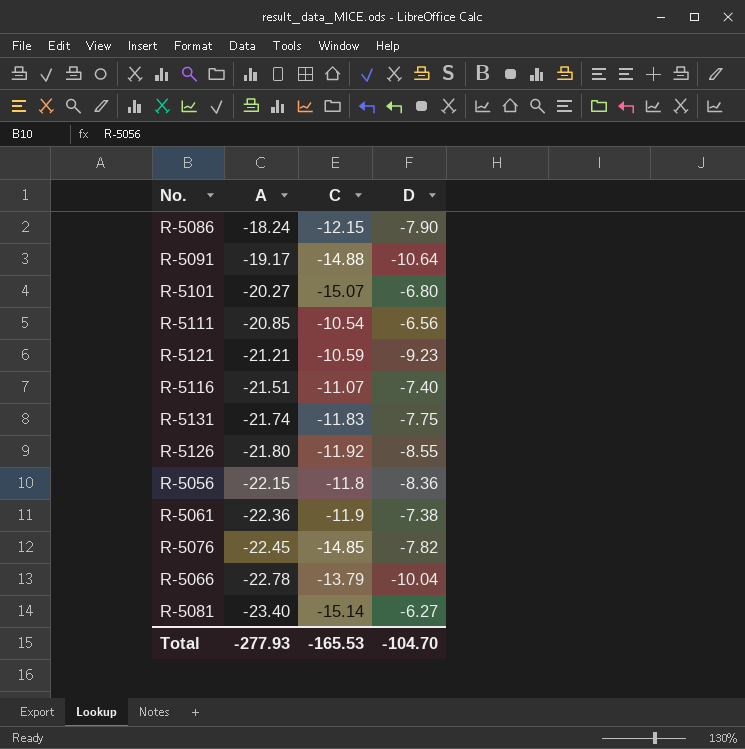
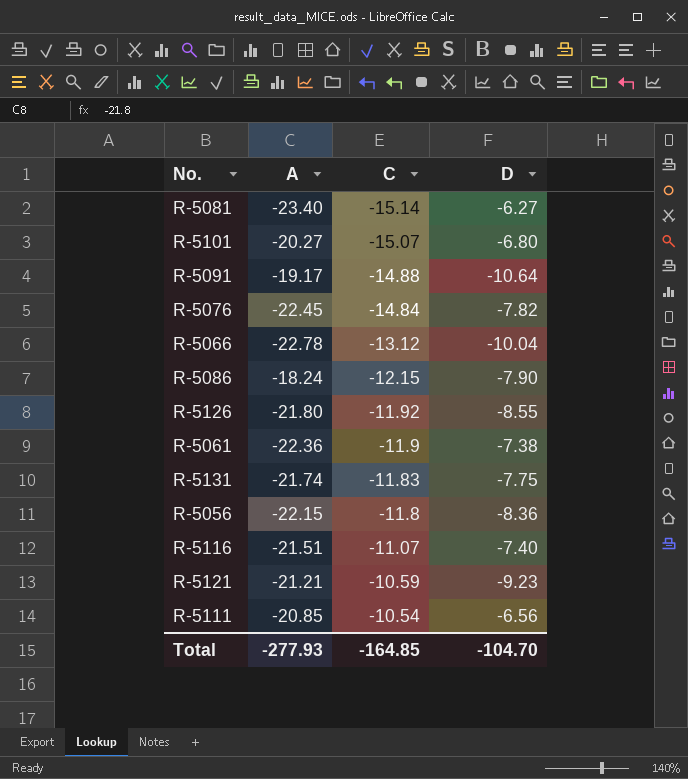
row order: A descending -> C ascending
R-5076 | C: -14.85 -> -14.84
R-5066 | C: -13.79 -> -13.12
Total | C: -165.53 -> -164.85

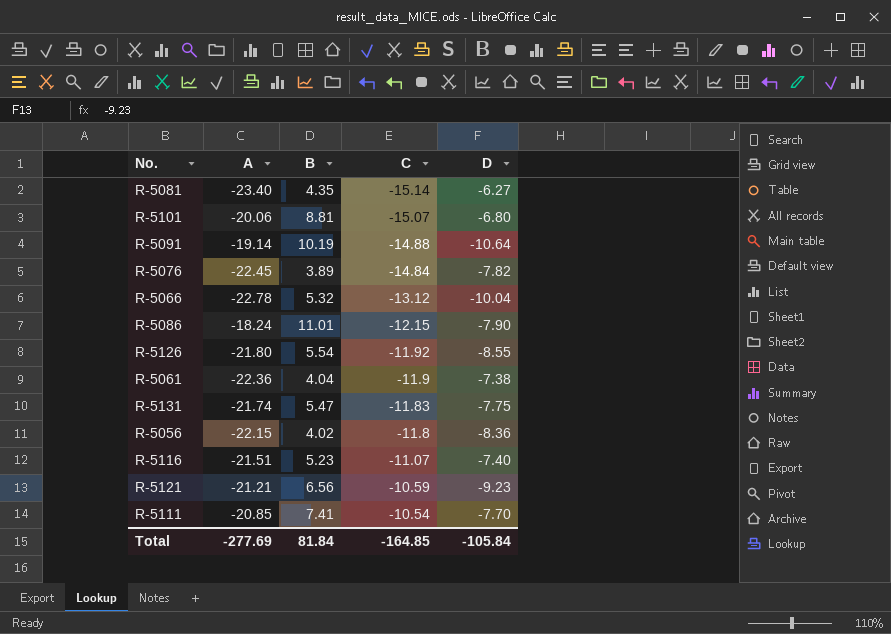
column B | position: none -> 3
R-5101 | A: -20.27 -> -20.06
R-5091 | A: -19.17 -> -19.14
R-5111 | D: -6.56 -> -7.70
Total | A: -277.93 -> -277.69
Total | D: -104.70 -> -105.84

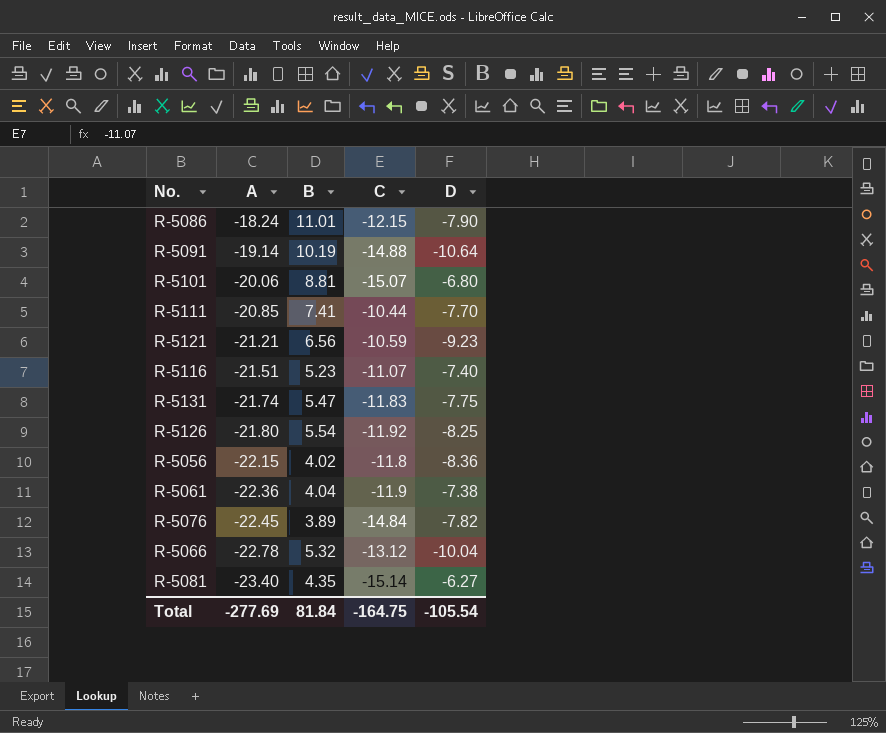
row order: C ascending -> A descending
R-5111 | C: -10.54 -> -10.44
R-5126 | D: -8.55 -> -8.25
Total | C: -164.85 -> -164.75
Total | D: -105.84 -> -105.54

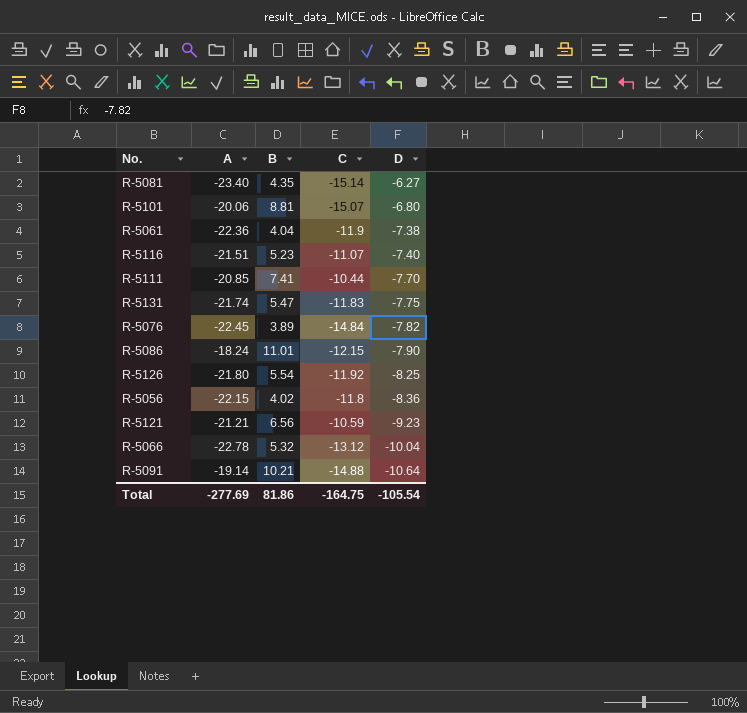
row order: A descending -> D descending
R-5091 | B: 10.19 -> 10.21
Total | B: 81.84 -> 81.86

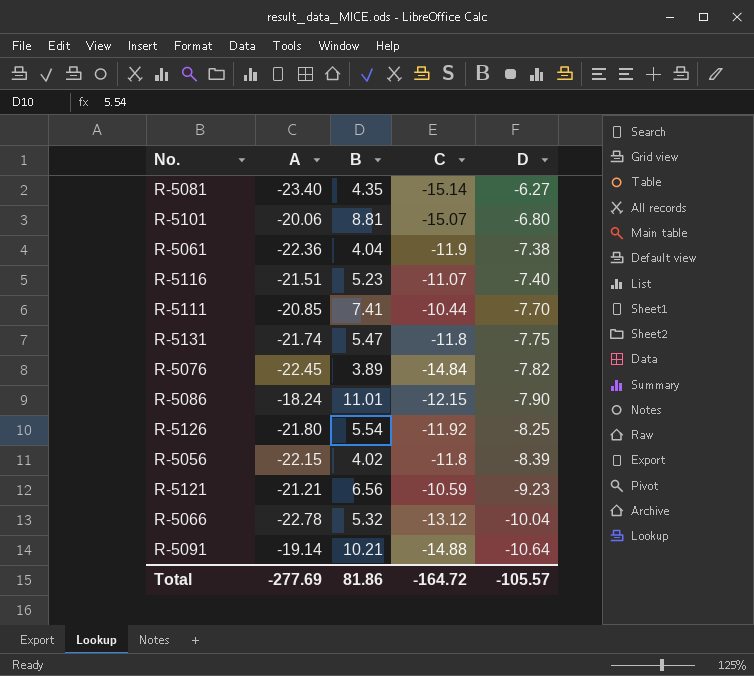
R-5131 | C: -11.83 -> -11.8
R-5056 | D: -8.36 -> -8.39
Total | C: -164.75 -> -164.72
Total | D: -105.54 -> -105.57

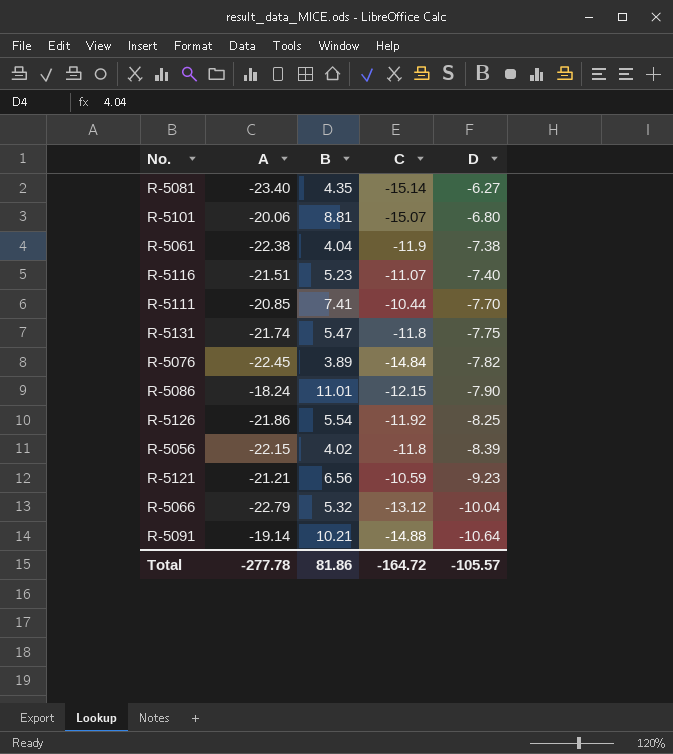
R-5061 | A: -22.36 -> -22.38
R-5126 | A: -21.80 -> -21.86
R-5066 | A: -22.78 -> -22.79
Total | A: -277.69 -> -277.78

